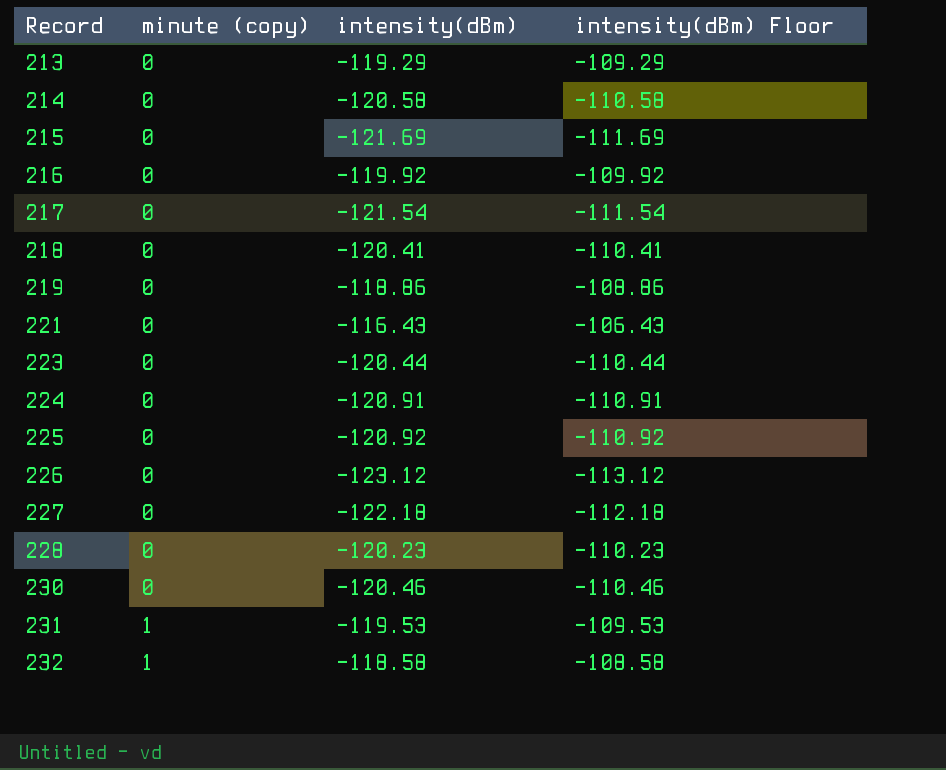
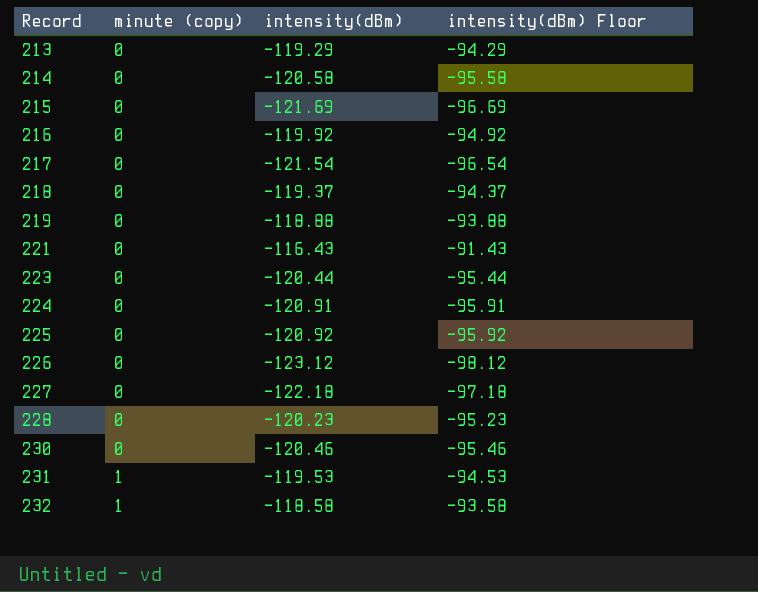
column intensity(dBm) Floor | formula: [intensity(dBm)] + 10 -> [intensity(dBm)] + 25
218 | intensity(dBm): -120.41 -> -119.37
219 | intensity(dBm): -118.86 -> -118.88

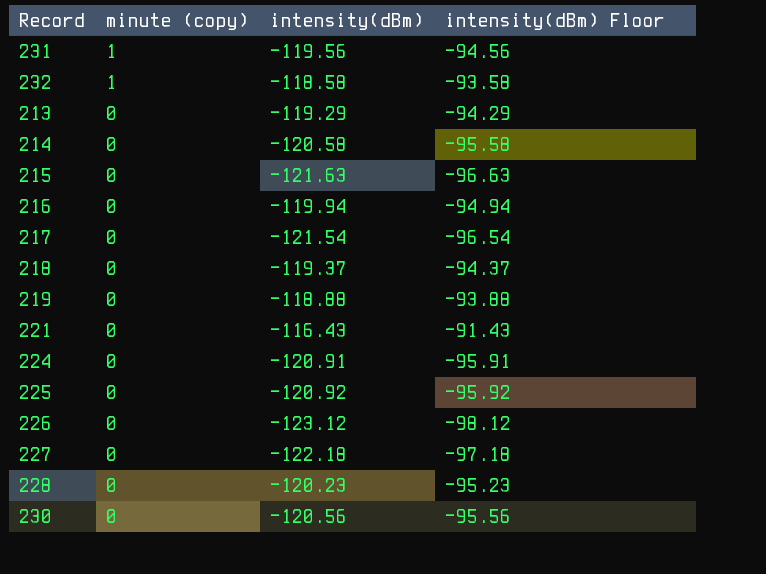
row order: Record ascending -> minute (copy) descending
row 223: 0 | -120.44 | -95.44 -> none
231 | intensity(dBm): -119.53 -> -119.56
231 | intensity(dBm) Floor: -94.53 -> -94.56
215 | intensity(dBm): -121.69 -> -121.63
215 | intensity(dBm) Floor: -96.69 -> -96.63
216 | intensity(dBm): -119.92 -> -119.94
216 | intensity(dBm) Floor: -94.92 -> -94.94
230 | intensity(dBm): -120.46 -> -120.56
230 | intensity(dBm) Floor: -95.46 -> -95.56

